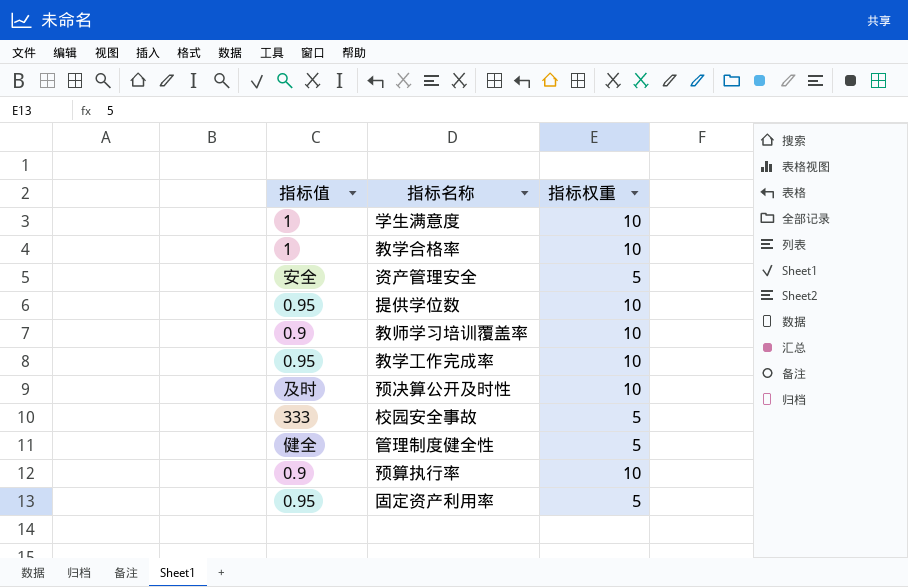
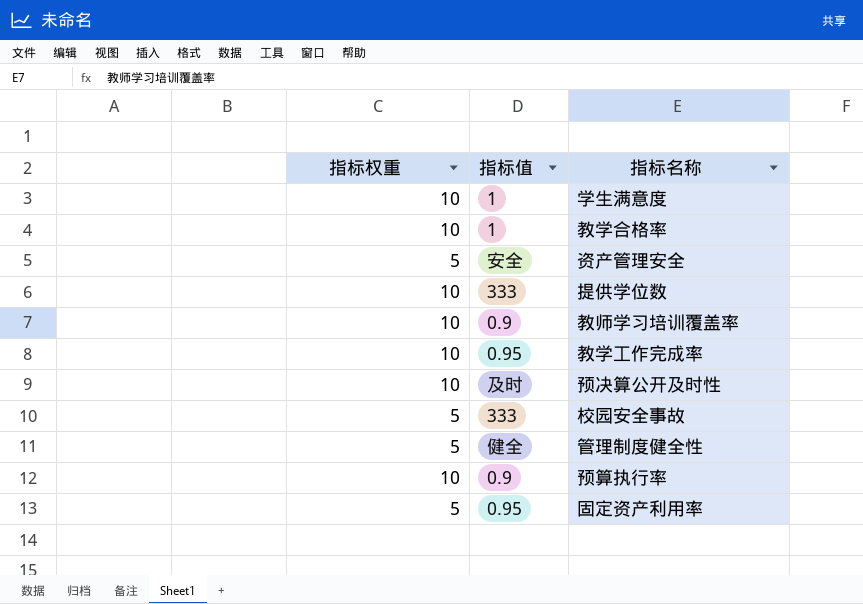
column 指标权重 | position: 3 -> 1
提供学位数 | 指标值: 0.95 -> 333

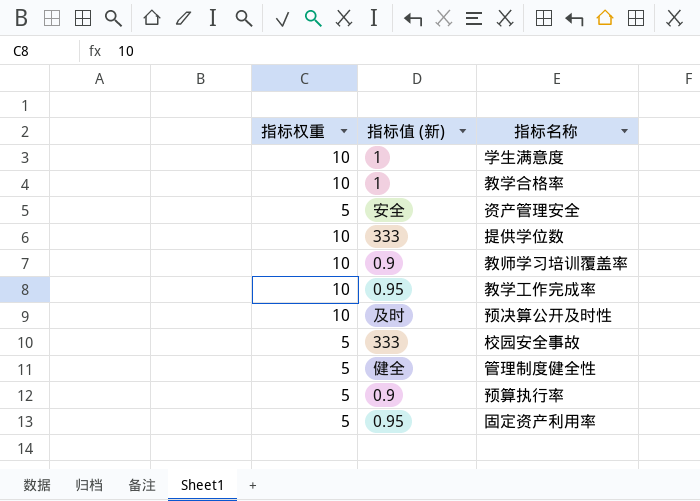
column name: 指标值 -> 指标值 (新)
预算执行率 | 指标权重: 10 -> 5

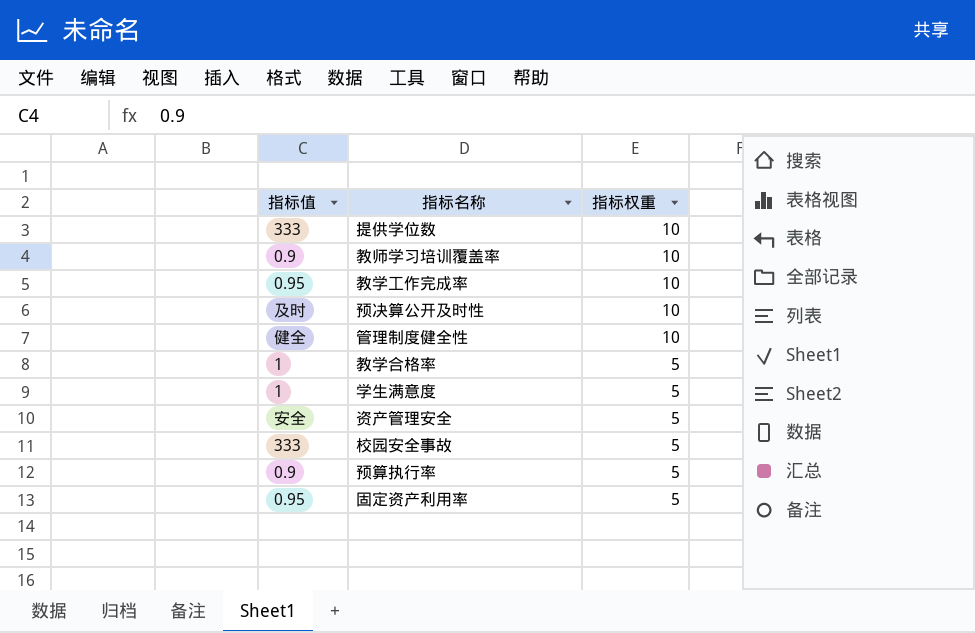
row order: none -> 指标权重 descending
column name: 指标值 (新) -> 指标值
column 指标权重 | position: 1 -> 3
管理制度健全性 | 指标权重: 5 -> 10
教学合格率 | 指标权重: 10 -> 5
学生满意度 | 指标权重: 10 -> 5

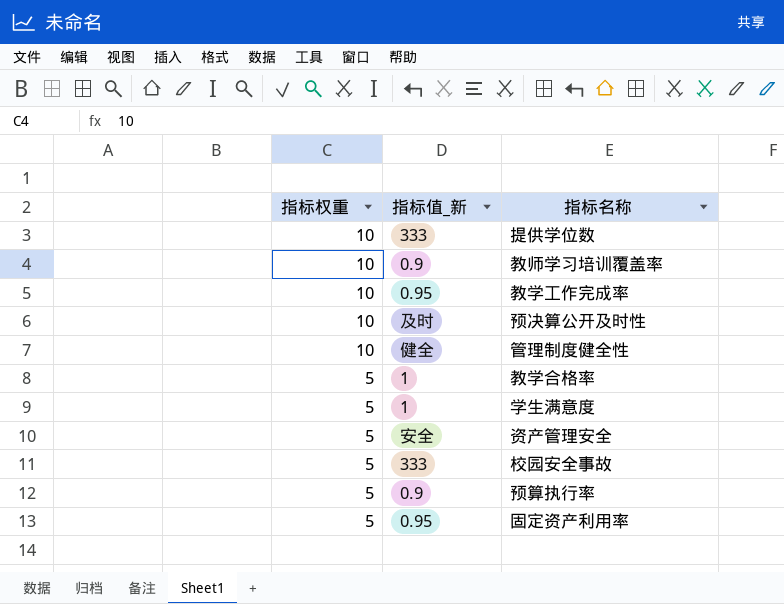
column 指标权重 | position: 3 -> 1
column name: 指标值 -> 指标值_新

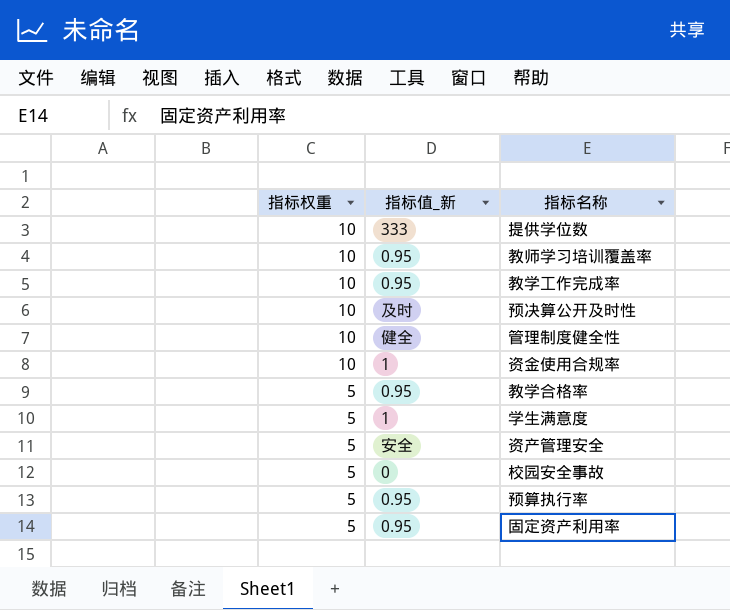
教师学习培训覆盖率 | 指标值_新: 0.9 -> 0.95
row 资金使用合规率: none -> 10 | 1
教学合格率 | 指标值_新: 1 -> 0.95
校园安全事故 | 指标值_新: 333 -> 0
预算执行率 | 指标值_新: 0.9 -> 0.95

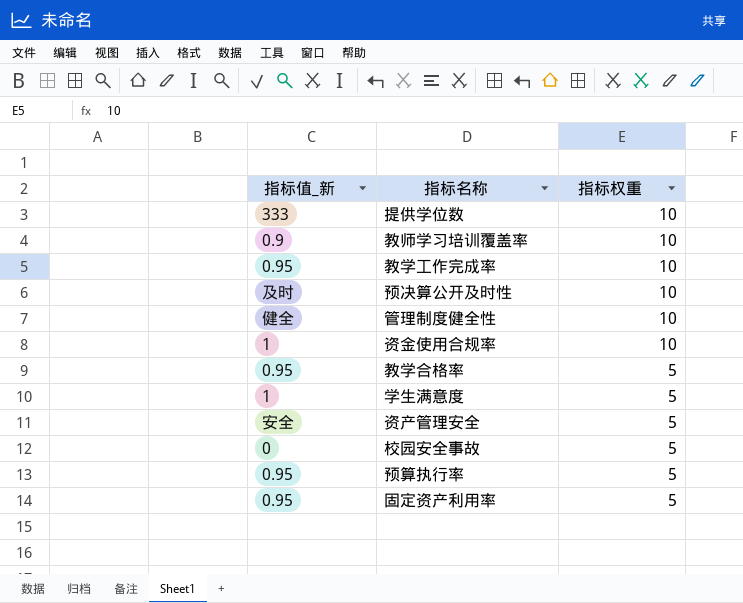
column 指标权重 | position: 1 -> 3
教师学习培训覆盖率 | 指标值_新: 0.95 -> 0.9

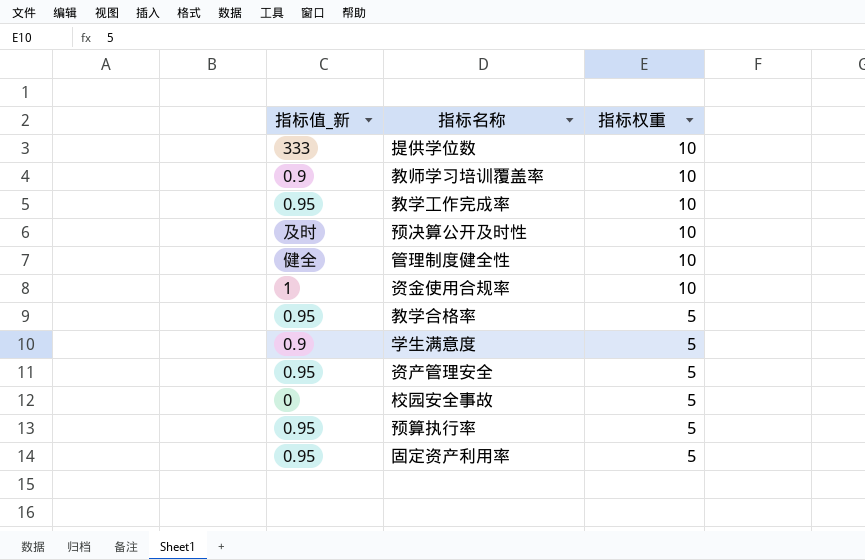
学生满意度 | 指标值_新: 1 -> 0.9
资产管理安全 | 指标值_新: 安全 -> 0.95

